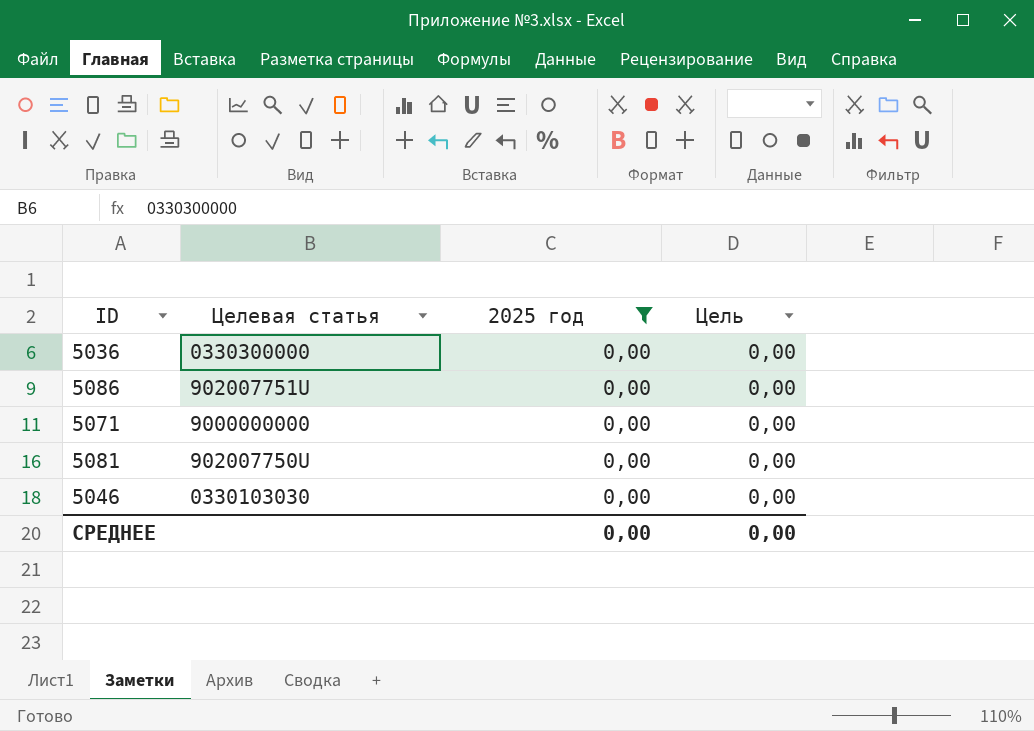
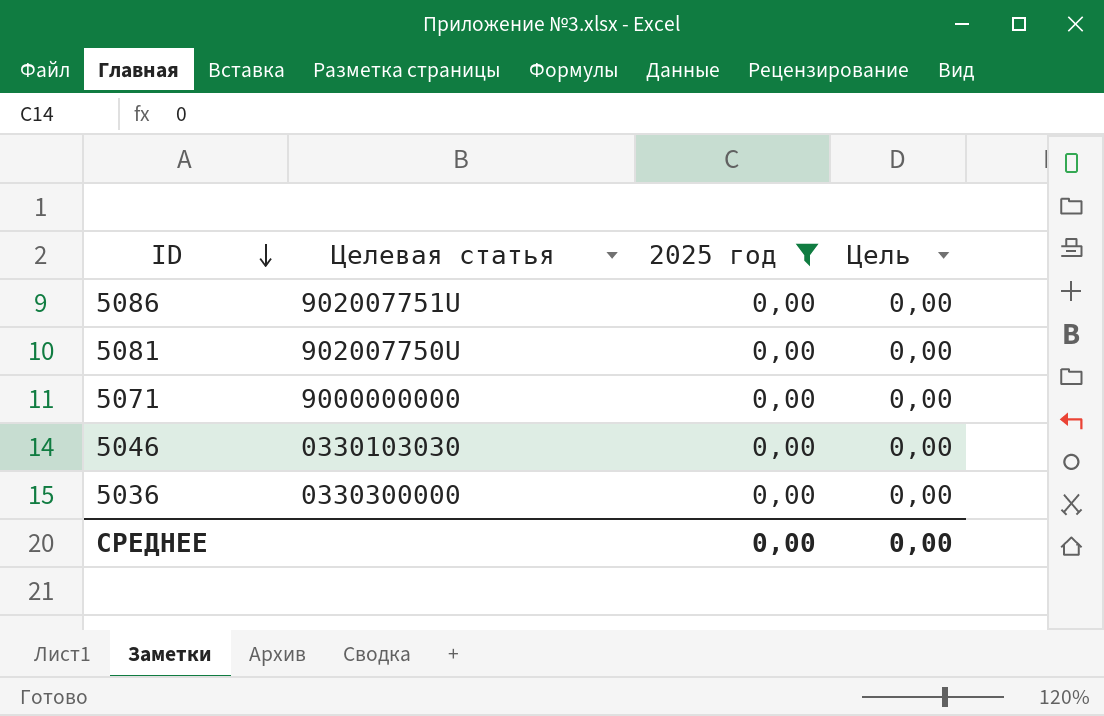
row order: none -> ID descending

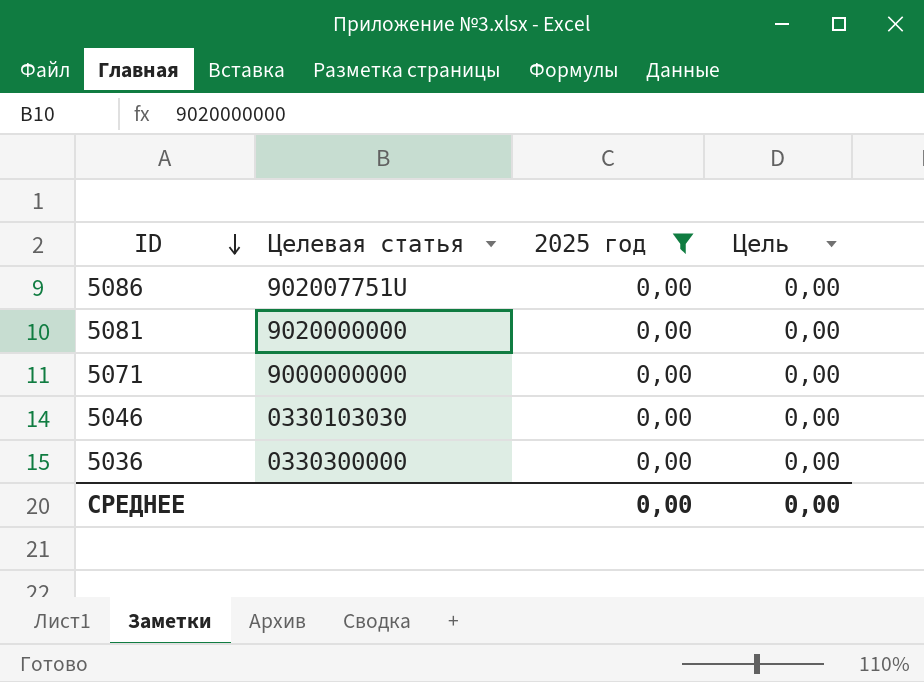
5081 | Целевая статья: 902007750U -> 9020000000

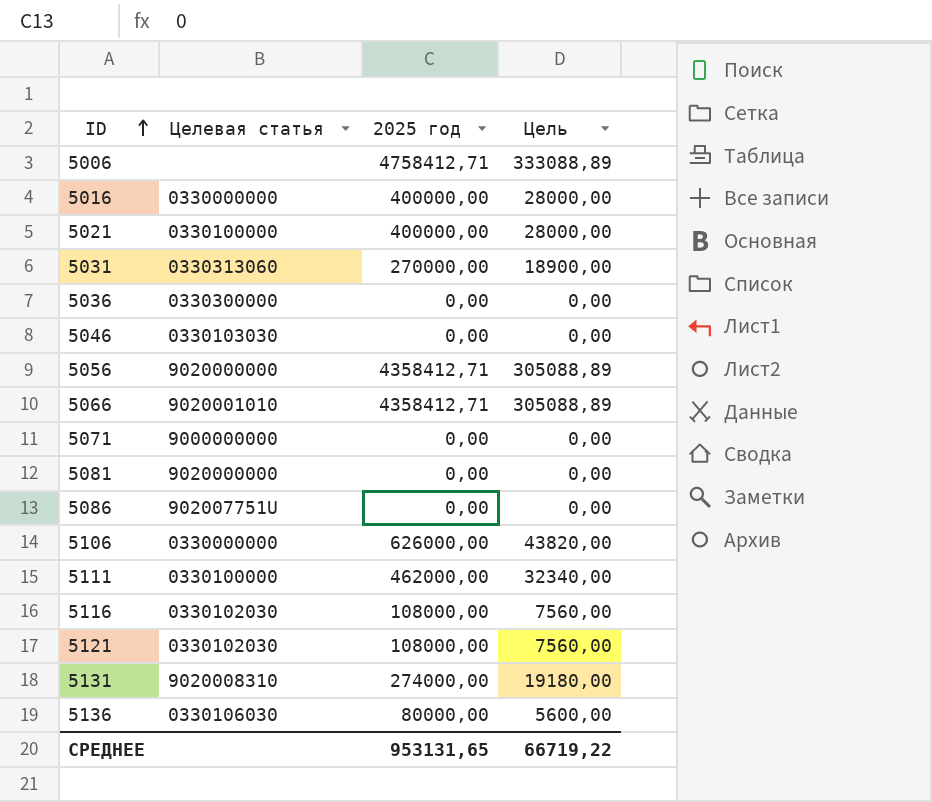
filter: 2025 год = 0,00 -> none
row order: ID descending -> ID ascending
СРЕДНЕЕ | 2025 год: 0,00 -> 953131,65
СРЕДНЕЕ | Цель: 0,00 -> 66719,22

